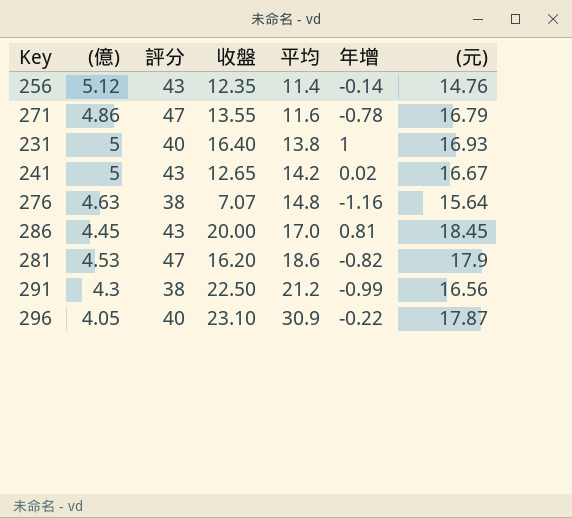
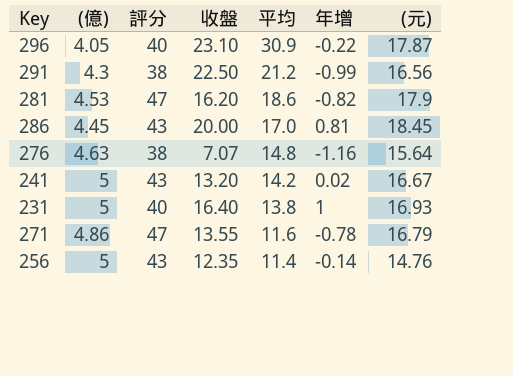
row order: 平均 ascending -> 平均 descending
241 | 收盤: 12.65 -> 13.20
256 | (億): 5.12 -> 5

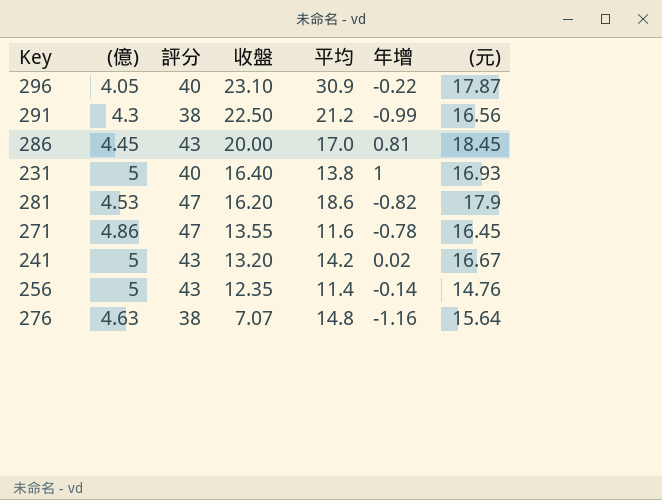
row order: 平均 descending -> 收盤 descending
271 | (元): 16.79 -> 16.45

